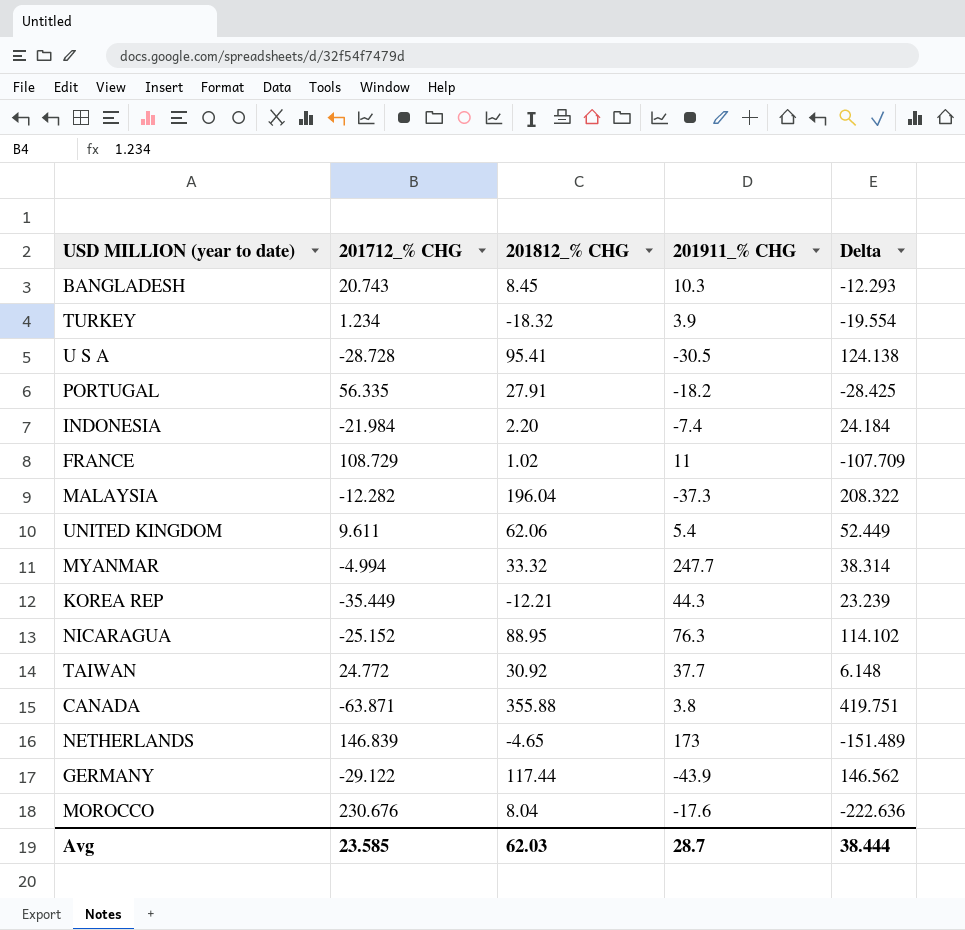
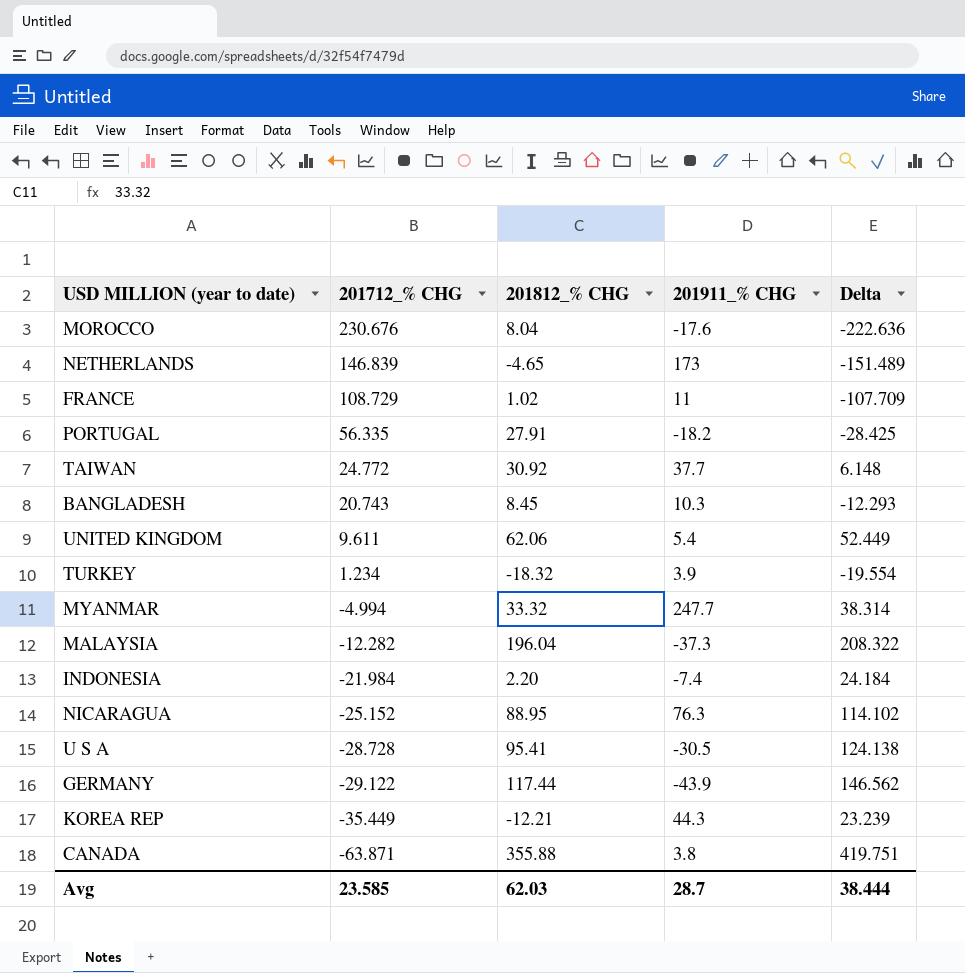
row order: none -> 201712_% CHG descending

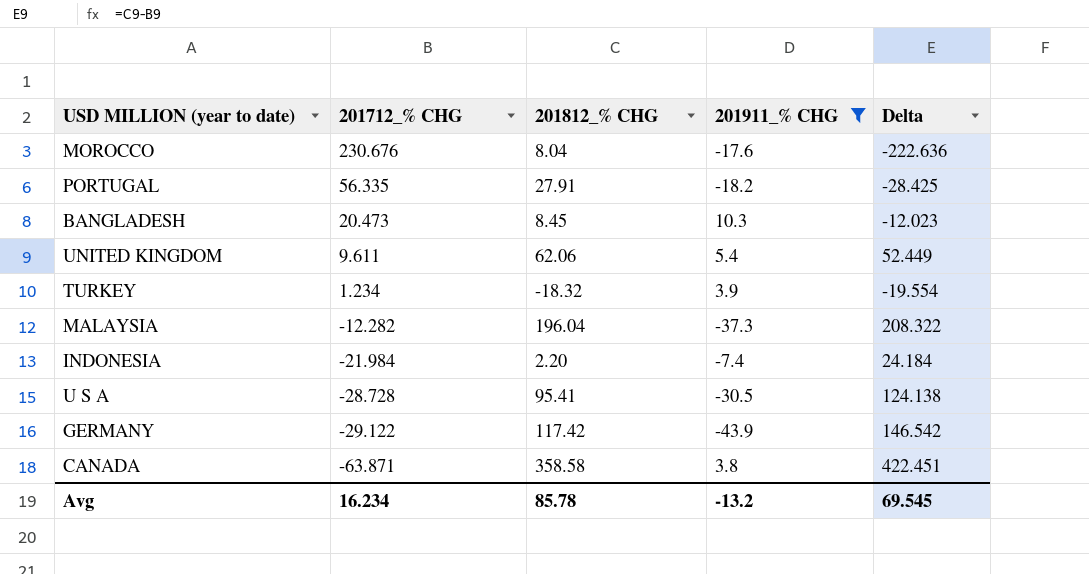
filter: none -> 201911_% CHG <= 10.3
BANGLADESH | 201712_% CHG: 20.743 -> 20.473
BANGLADESH | Delta: -12.293 -> -12.023
GERMANY | 201812_% CHG: 117.44 -> 117.42
GERMANY | Delta: 146.562 -> 146.542
CANADA | 201812_% CHG: 355.88 -> 358.58
CANADA | Delta: 419.751 -> 422.451
Avg | 201712_% CHG: 23.585 -> 16.234
Avg | 201812_% CHG: 62.03 -> 85.78
Avg | 201911_% CHG: 28.7 -> -13.2
Avg | Delta: 38.444 -> 69.545

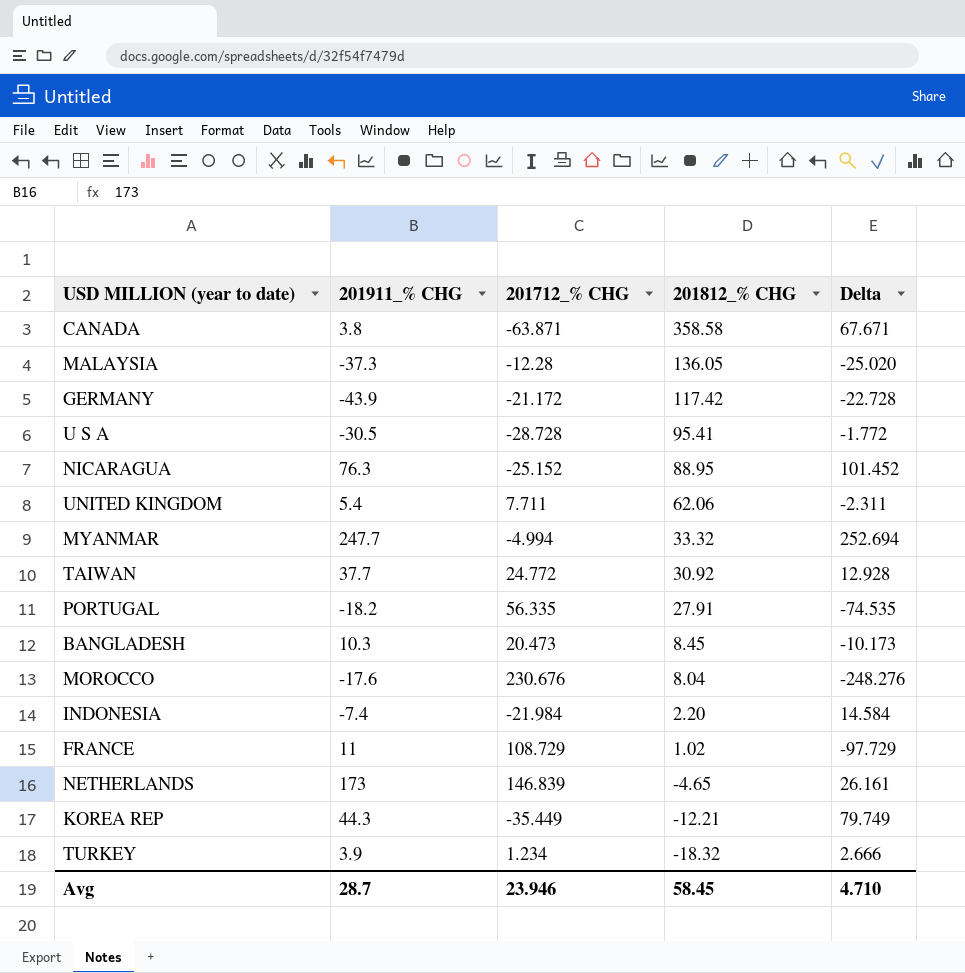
filter: 201911_% CHG <= 10.3 -> none
row order: 201712_% CHG descending -> 201812_% CHG descending
column 201911_% CHG | position: 4 -> 2
column Delta | formula: [201812_% CHG] - [201712_% CHG] -> [201911_% CHG] - [201712_% CHG]
MALAYSIA | 201712_% CHG: -12.282 -> -12.28
MALAYSIA | 201812_% CHG: 196.04 -> 136.05
GERMANY | 201712_% CHG: -29.122 -> -21.172
UNITED KINGDOM | 201712_% CHG: 9.611 -> 7.711
Avg | 201911_% CHG: -13.2 -> 28.7
Avg | 201712_% CHG: 16.234 -> 23.946
Avg | 201812_% CHG: 85.78 -> 58.45
Avg | Delta: 69.545 -> 4.710

